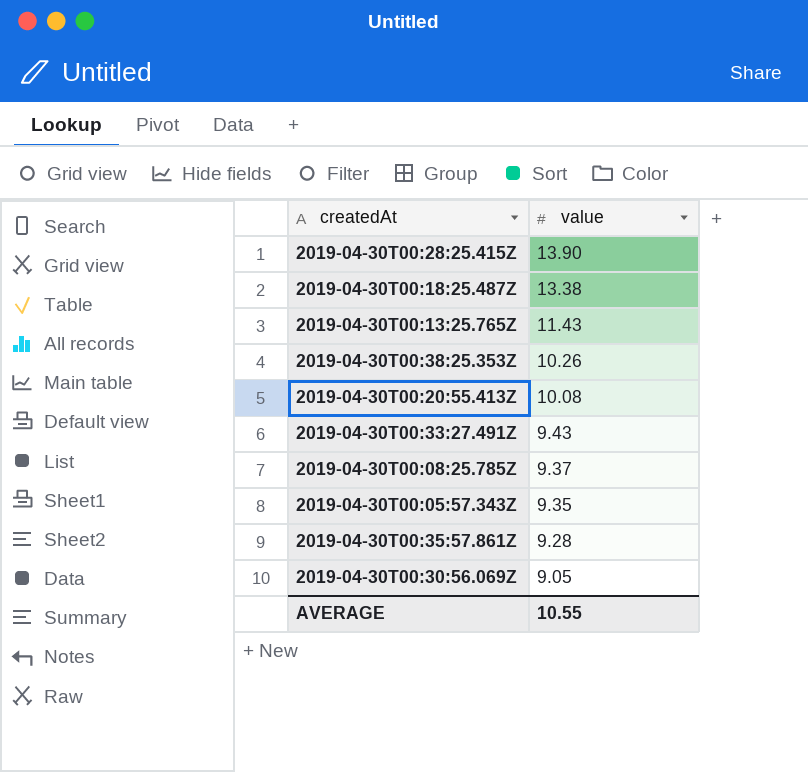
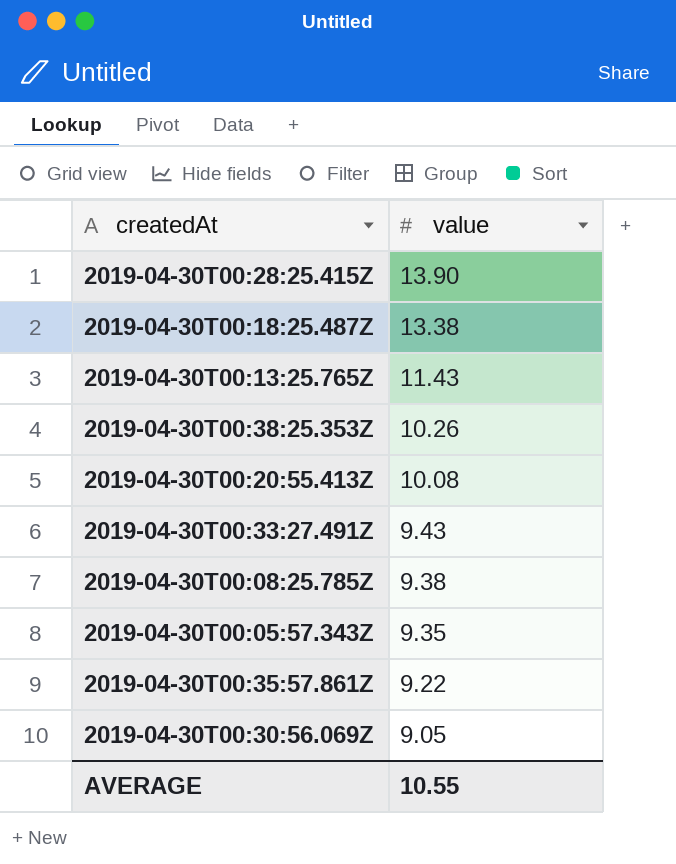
2019-04-30T00:08:25.785Z | value: 9.37 -> 9.38
2019-04-30T00:35:57.861Z | value: 9.28 -> 9.22

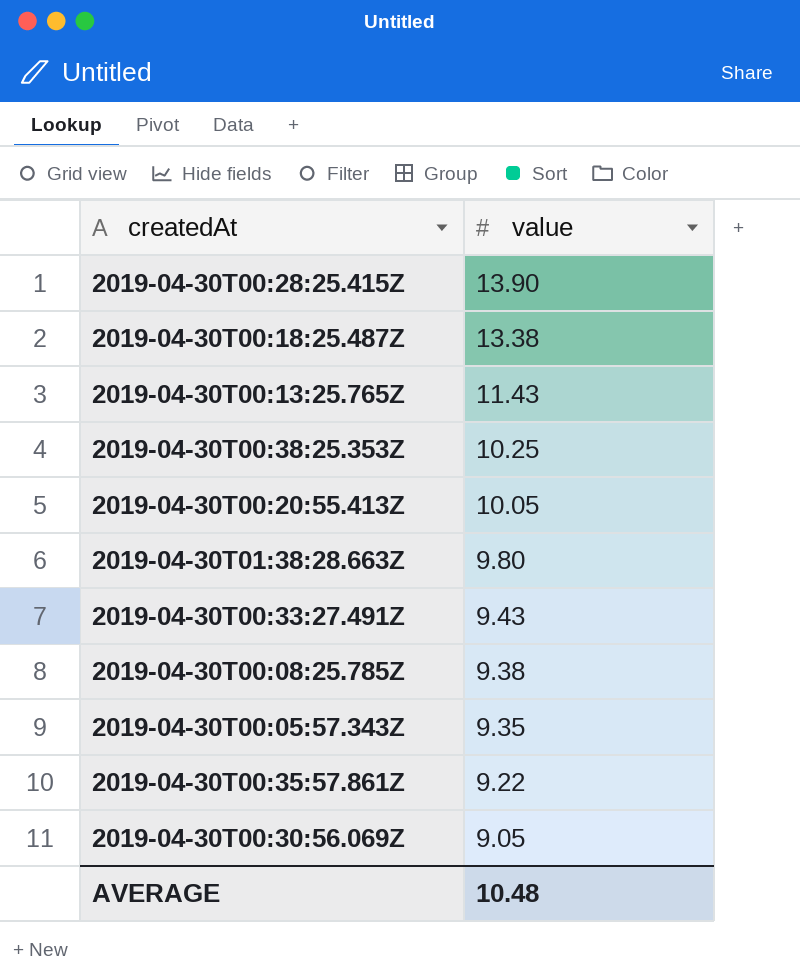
2019-04-30T00:38:25.353Z | value: 10.26 -> 10.25
2019-04-30T00:20:55.413Z | value: 10.08 -> 10.05
row 2019-04-30T01:38:28.663Z: none -> 9.80
AVERAGE | value: 10.55 -> 10.48

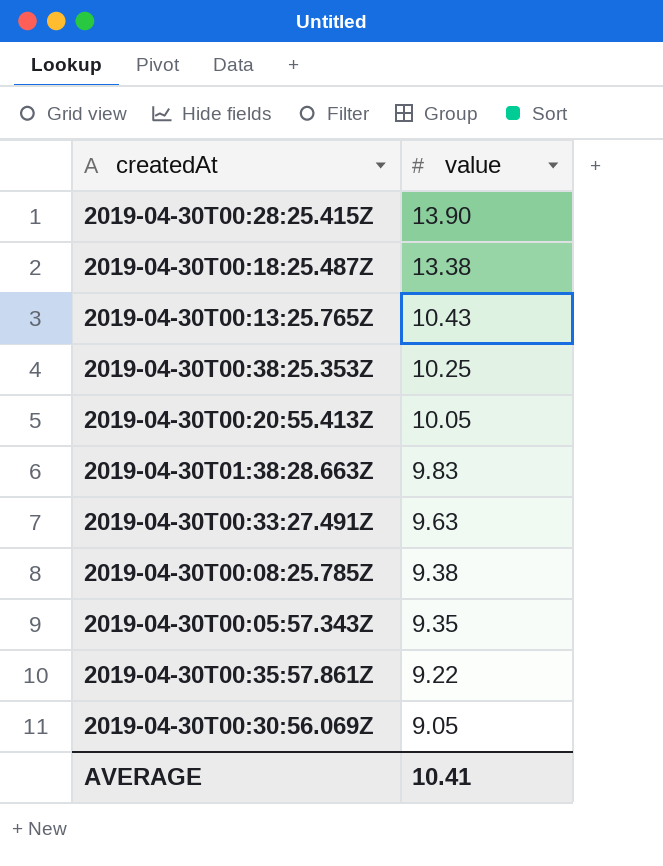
2019-04-30T00:13:25.765Z | value: 11.43 -> 10.43
2019-04-30T01:38:28.663Z | value: 9.80 -> 9.83
2019-04-30T00:33:27.491Z | value: 9.43 -> 9.63
AVERAGE | value: 10.48 -> 10.41

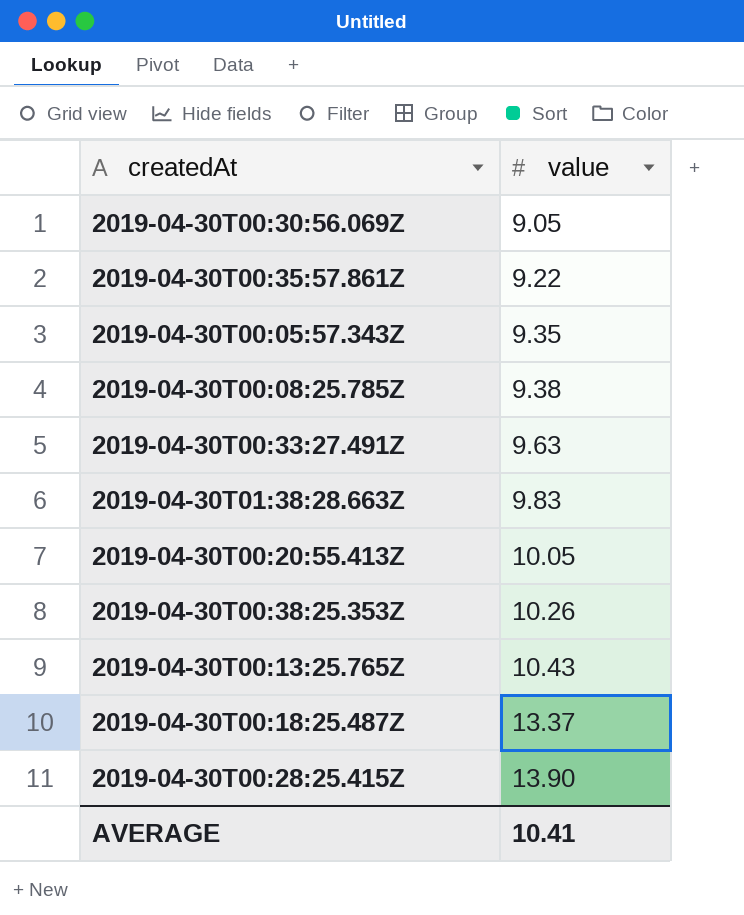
row order: value descending -> value ascending
2019-04-30T00:38:25.353Z | value: 10.25 -> 10.26
2019-04-30T00:18:25.487Z | value: 13.38 -> 13.37

